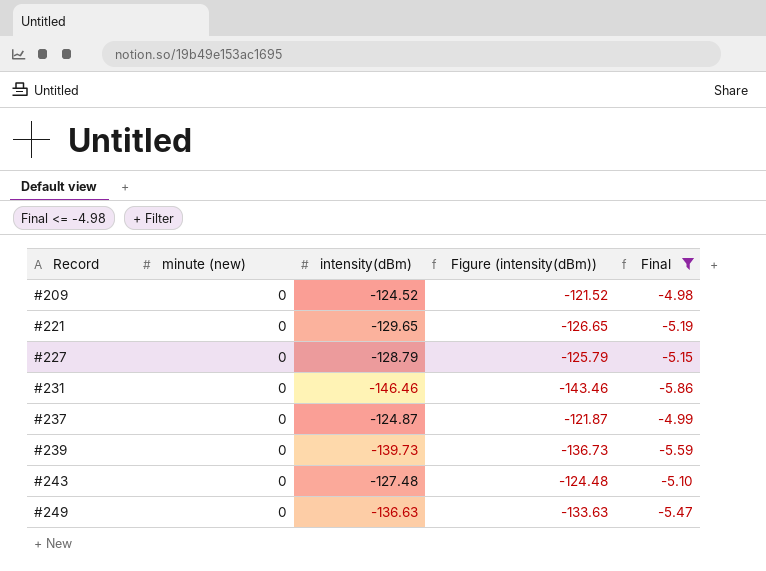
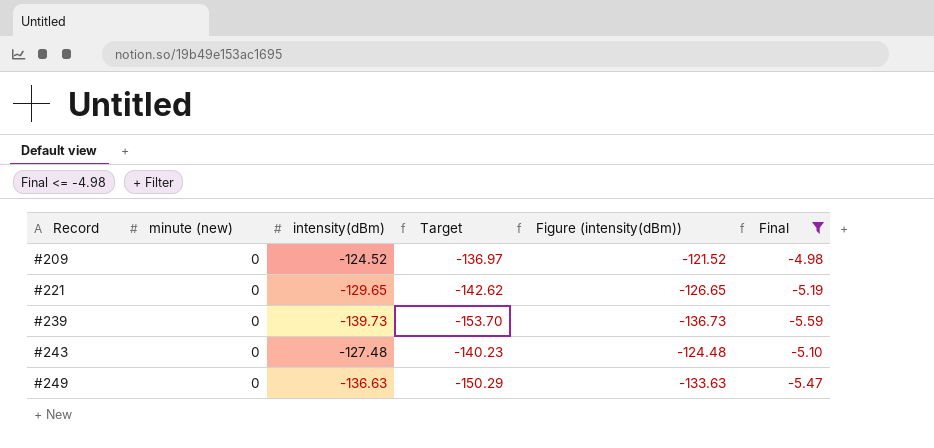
column Target | formula: none -> [intensity(dBm)] * 1.1
row #227: 0 | -128.79 | -125.79 | -5.15 -> none
row #231: 0 | -146.46 | -143.46 | -5.86 -> none
row #237: 0 | -124.87 | -121.87 | -4.99 -> none

